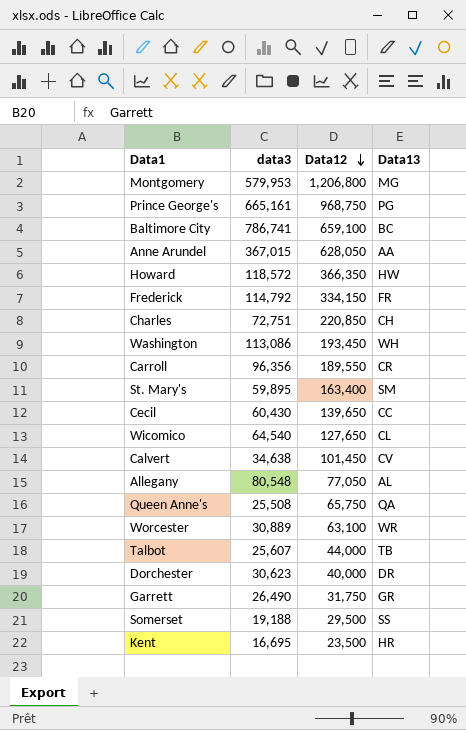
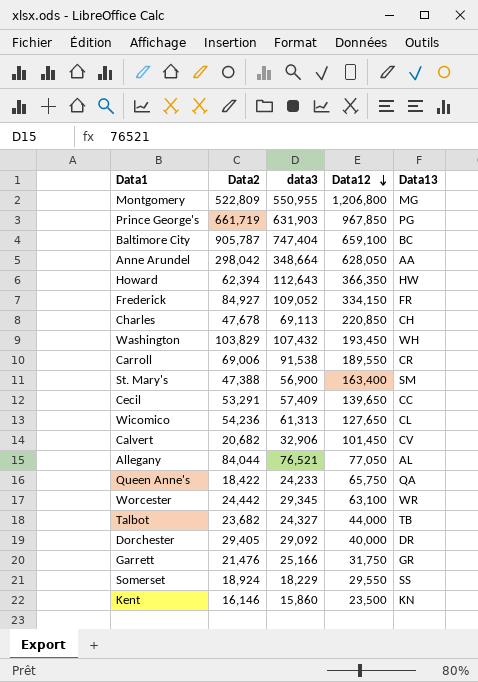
column Data2 | position: none -> 2
Montgomery | data3: 579,953 -> 550,955
Prince George's | data3: 665,161 -> 631,903
Prince George's | Data12: 968,750 -> 967,850
Baltimore City | data3: 786,741 -> 747,404
Anne Arundel | data3: 367,015 -> 348,664
Howard | data3: 118,572 -> 112,643
Frederick | data3: 114,792 -> 109,052
Charles | data3: 72,751 -> 69,113
Washington | data3: 113,086 -> 107,432
Carroll | data3: 96,356 -> 91,538
St. Mary's | data3: 59,895 -> 56,900
Cecil | data3: 60,430 -> 57,409
Wicomico | data3: 64,540 -> 61,313
Calvert | data3: 34,638 -> 32,906
Allegany | data3: 80,548 -> 76,521
Queen Anne's | data3: 25,508 -> 24,233
Worcester | data3: 30,889 -> 29,345
Talbot | data3: 25,607 -> 24,327
Dorchester | data3: 30,623 -> 29,092
Garrett | data3: 26,490 -> 25,166
Somerset | data3: 19,188 -> 18,229
Somerset | Data12: 29,500 -> 29,550
Kent | data3: 16,695 -> 15,860
Kent | Data13: HR -> KN

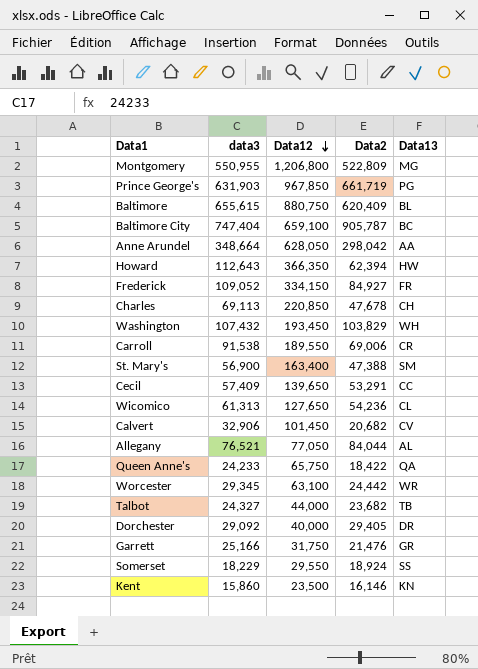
column Data2 | position: 2 -> 4
row Baltimore: none -> 655,615 | 880,750 | 620,409 | BL

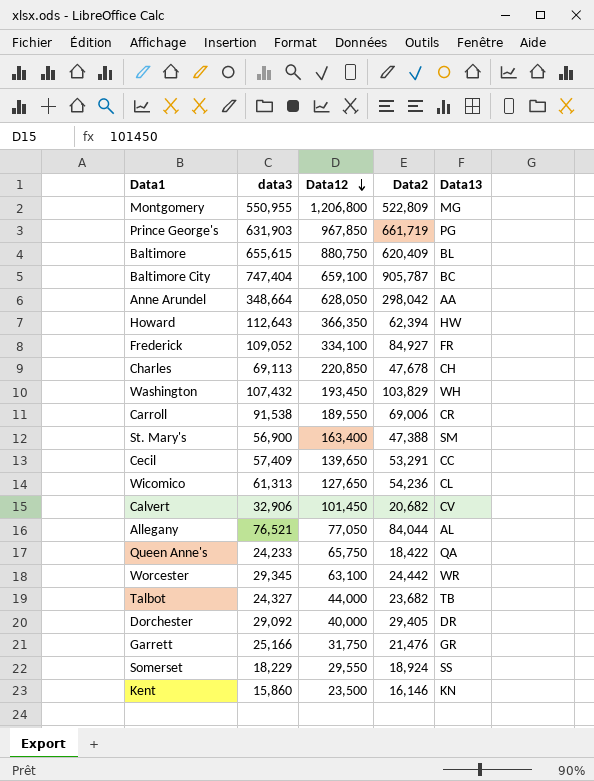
Frederick | Data12: 334,150 -> 334,100

